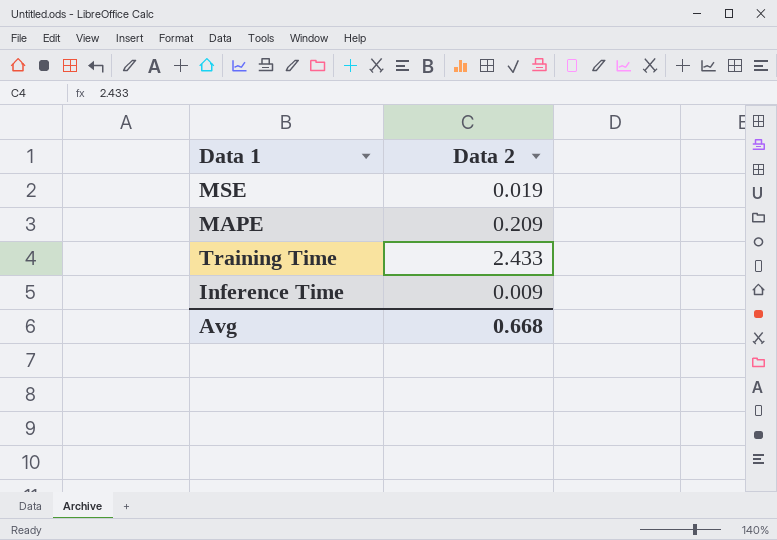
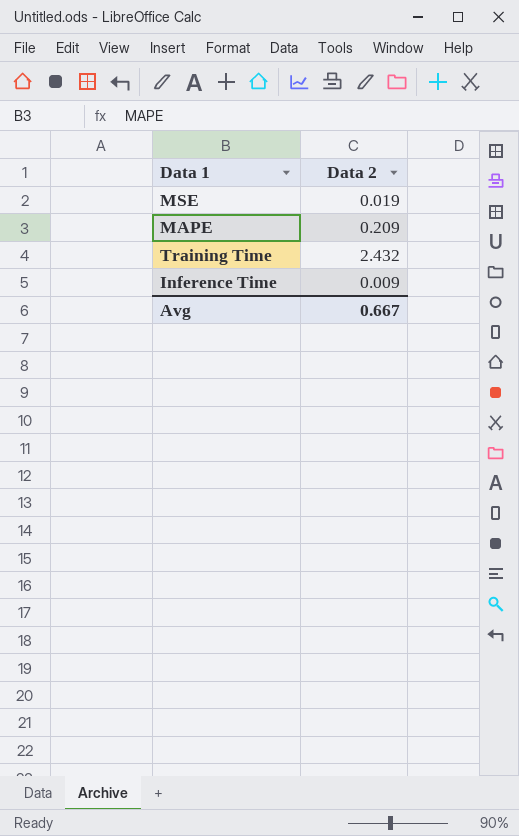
Training Time | Data 2: 2.433 -> 2.432
Avg | Data 2: 0.668 -> 0.667

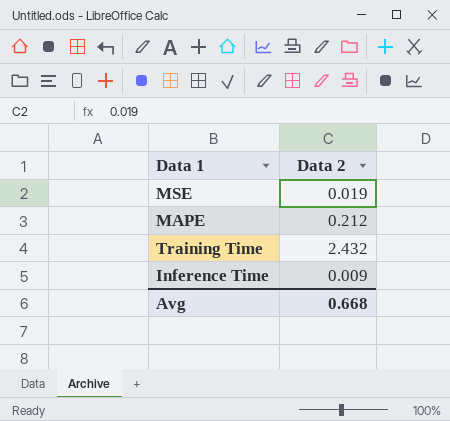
MAPE | Data 2: 0.209 -> 0.212
Avg | Data 2: 0.667 -> 0.668

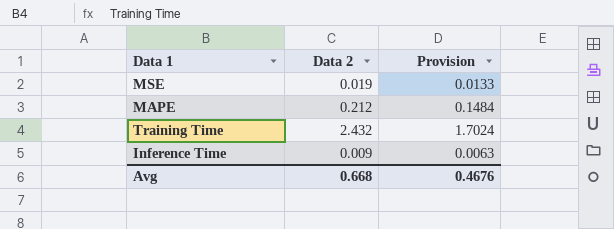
column Provision | formula: none -> [Data 2] * 0.7

